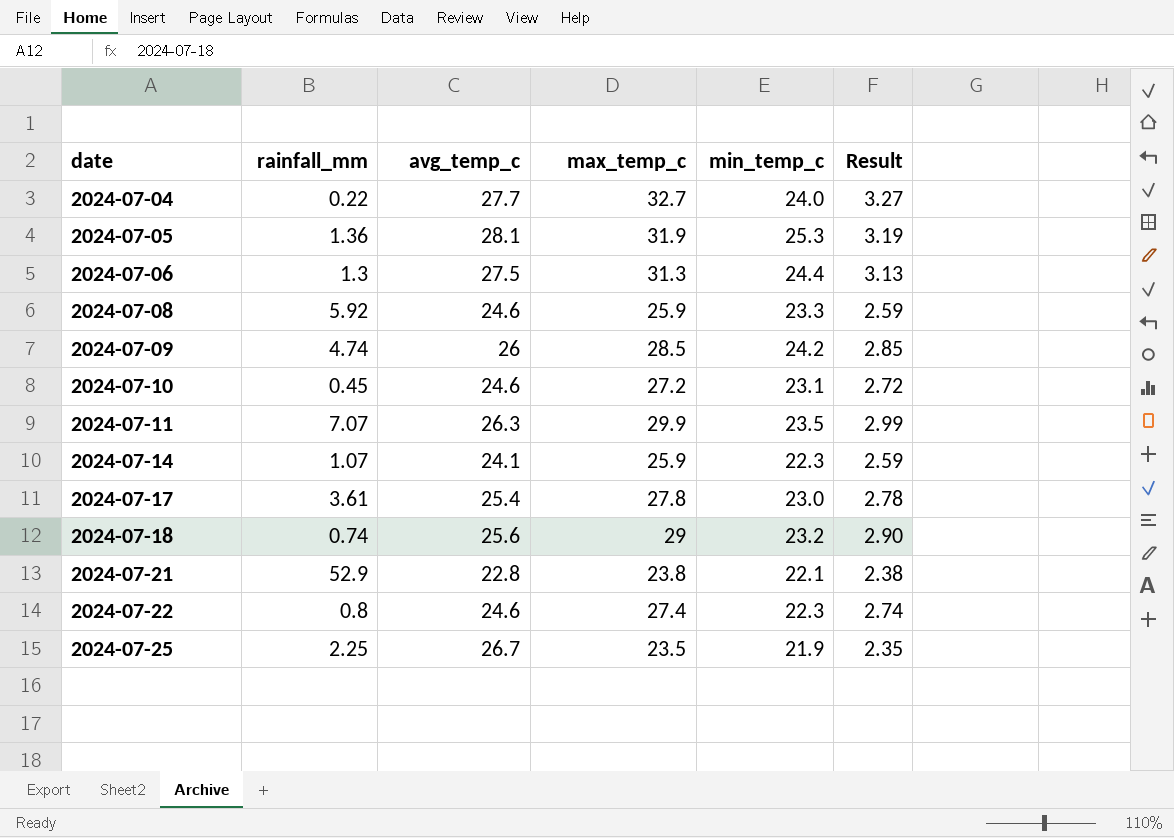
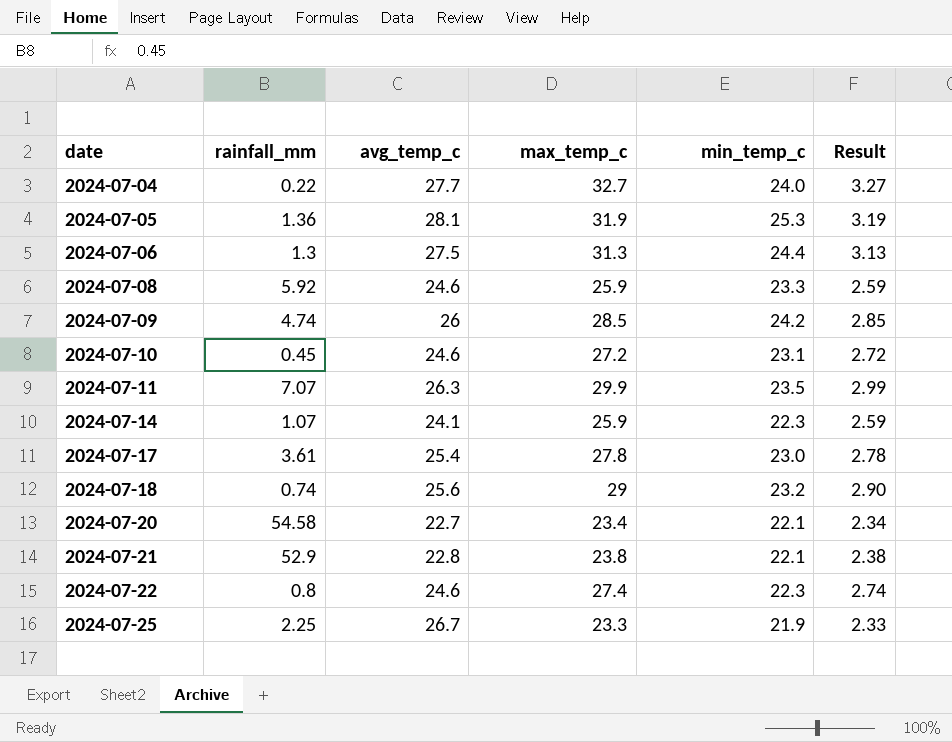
row 2024-07-20: none -> 54.58 | 22.7 | 23.4 | 22.1 | 2.34
2024-07-25 | max_temp_c: 23.5 -> 23.3
2024-07-25 | Result: 2.35 -> 2.33

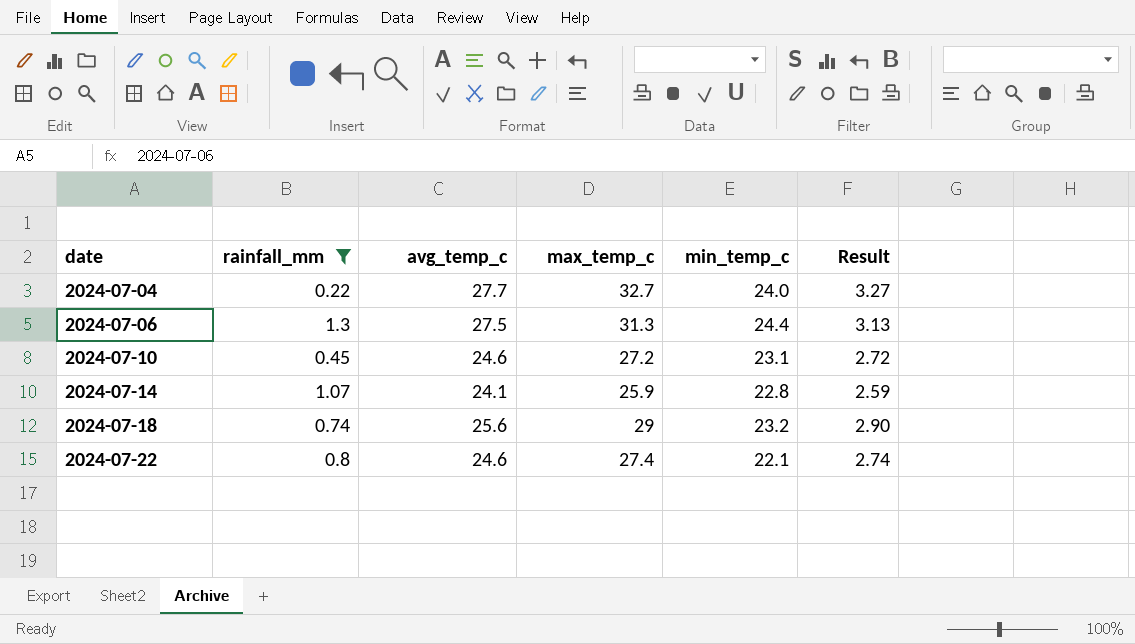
filter: none -> rainfall_mm <= 1.3
2024-07-14 | min_temp_c: 22.3 -> 22.8
2024-07-22 | min_temp_c: 22.3 -> 22.1

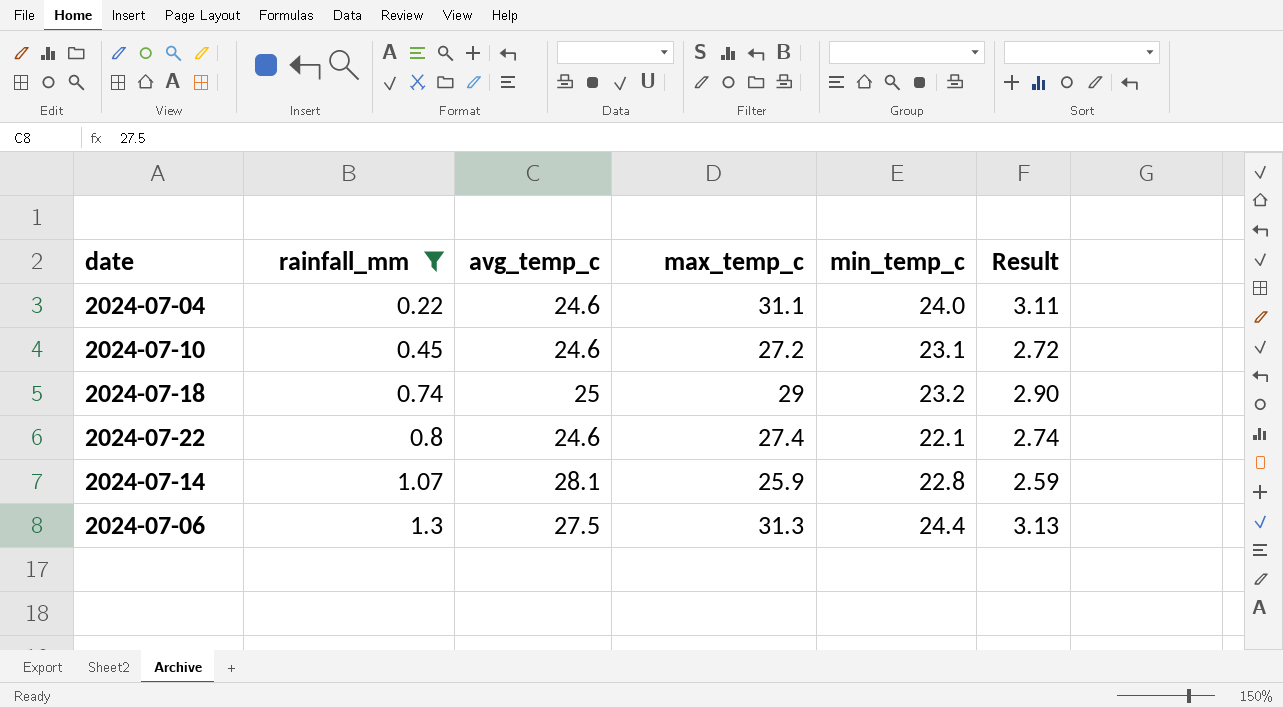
row order: date ascending -> rainfall_mm ascending
2024-07-04 | avg_temp_c: 27.7 -> 24.6
2024-07-04 | max_temp_c: 32.7 -> 31.1
2024-07-04 | Result: 3.27 -> 3.11
2024-07-18 | avg_temp_c: 25.6 -> 25
2024-07-14 | avg_temp_c: 24.1 -> 28.1

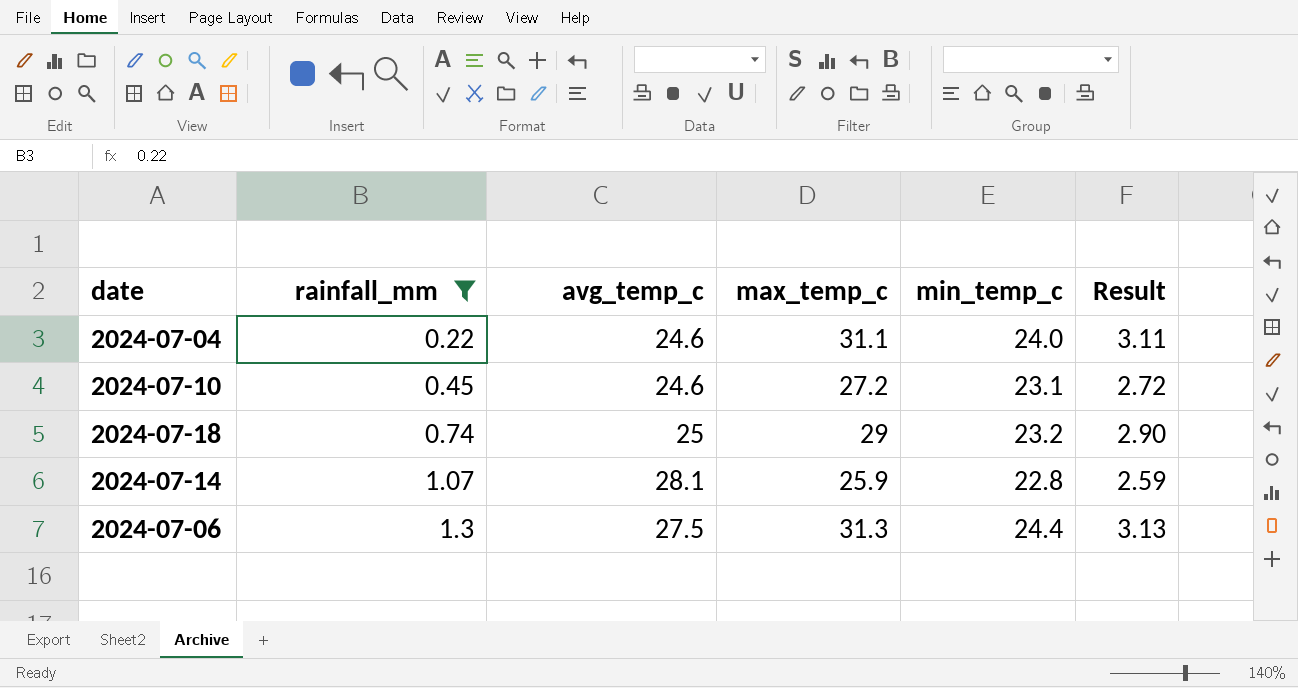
row 2024-07-22: 0.8 | 24.6 | 27.4 | 22.1 | 2.74 -> none

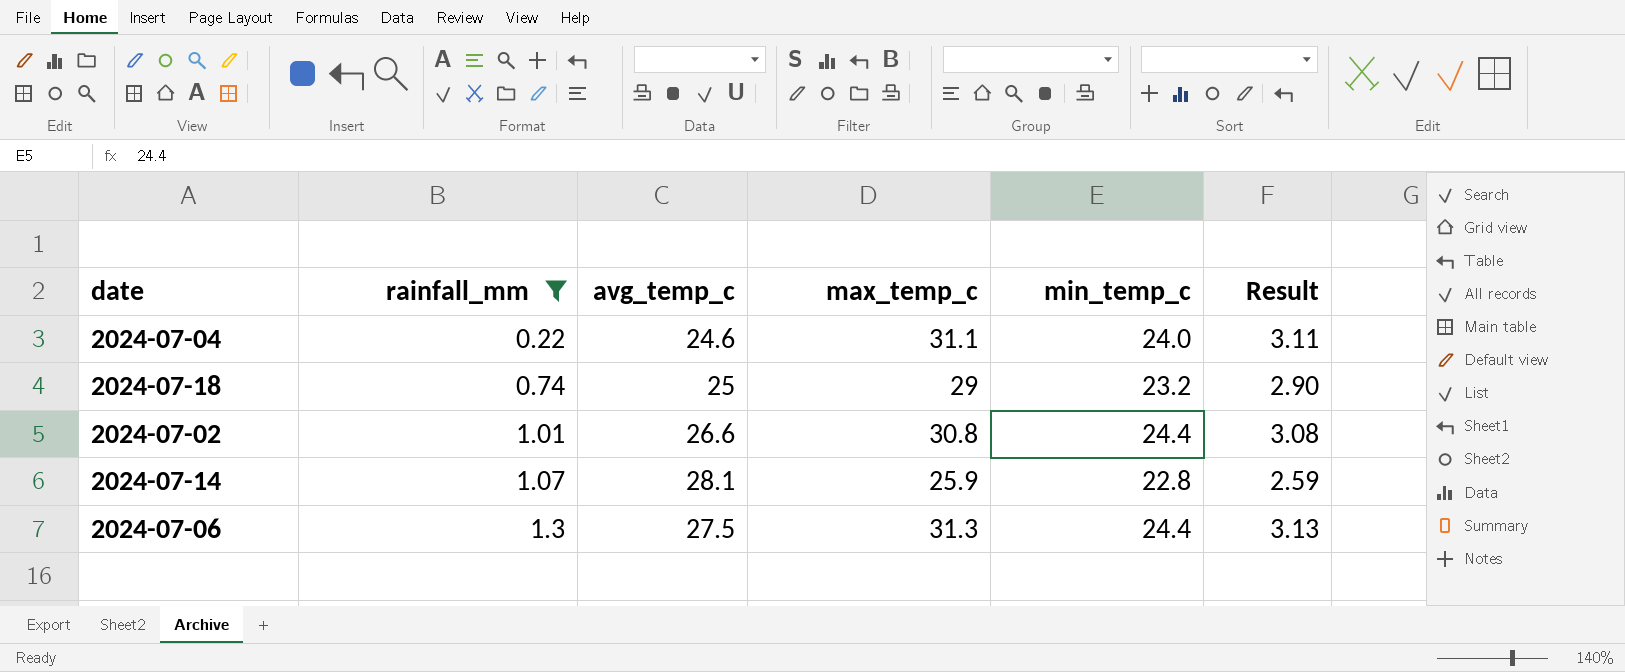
row 2024-07-10: 0.45 | 24.6 | 27.2 | 23.1 | 2.72 -> none
row 2024-07-02: none -> 1.01 | 26.6 | 30.8 | 24.4 | 3.08

